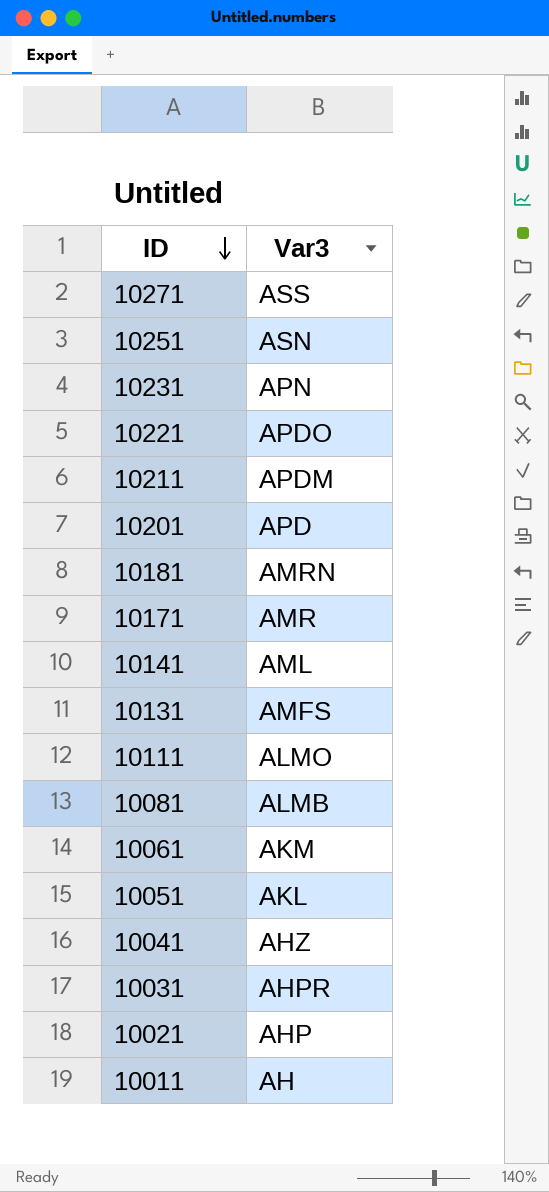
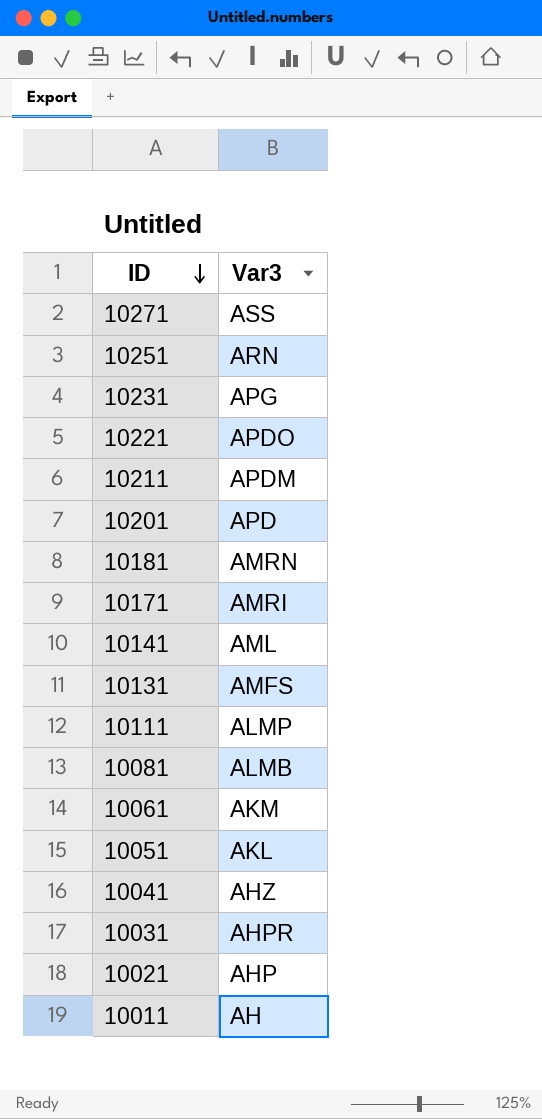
10251 | Var3: ASN -> ARN
10231 | Var3: APN -> APG
10171 | Var3: AMR -> AMRI
10111 | Var3: ALMO -> ALMP

